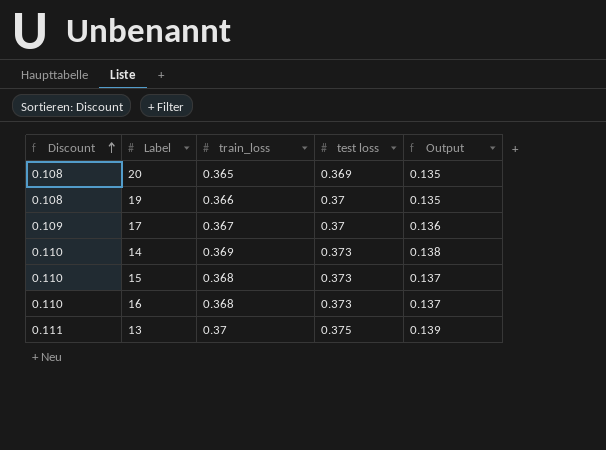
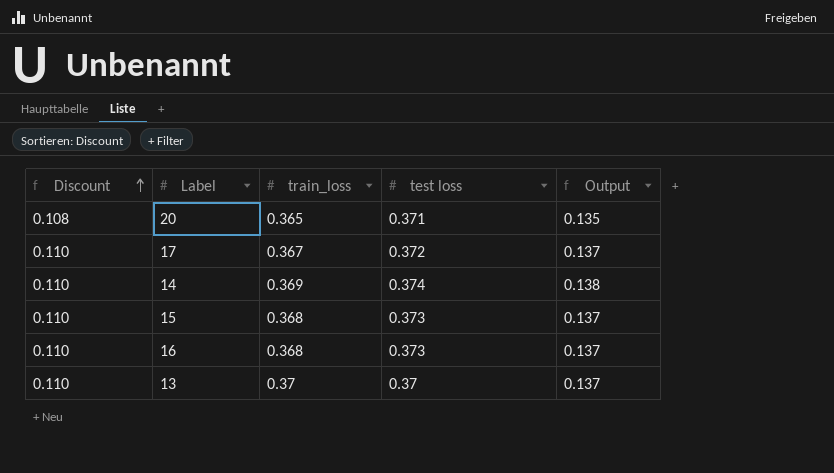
row 19: 0.108 | 0.366 | 0.37 | 0.135 -> none
20 | test loss: 0.369 -> 0.371
17 | Discount: 0.109 -> 0.110
17 | test loss: 0.37 -> 0.372
17 | Output: 0.136 -> 0.137
14 | test loss: 0.373 -> 0.374
13 | Discount: 0.111 -> 0.110
13 | test loss: 0.375 -> 0.37
13 | Output: 0.139 -> 0.137

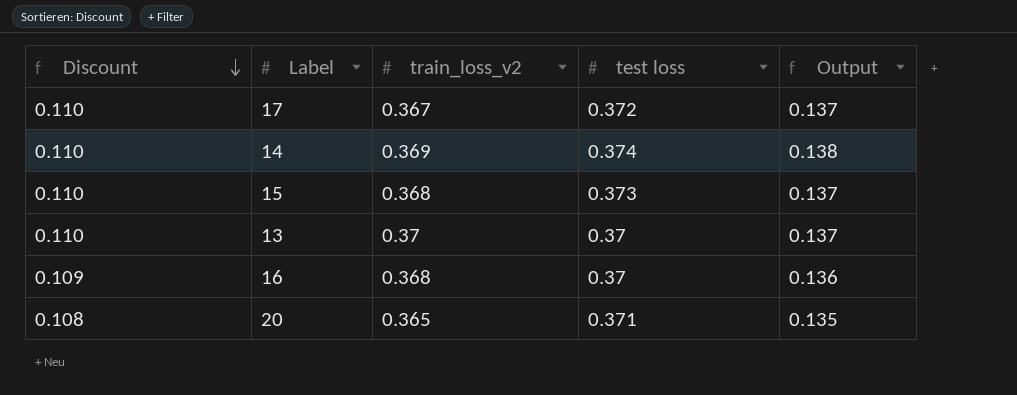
row order: Discount ascending -> Discount descending
column name: train_loss -> train_loss_v2
16 | Discount: 0.110 -> 0.109
16 | test loss: 0.373 -> 0.37
16 | Output: 0.137 -> 0.136

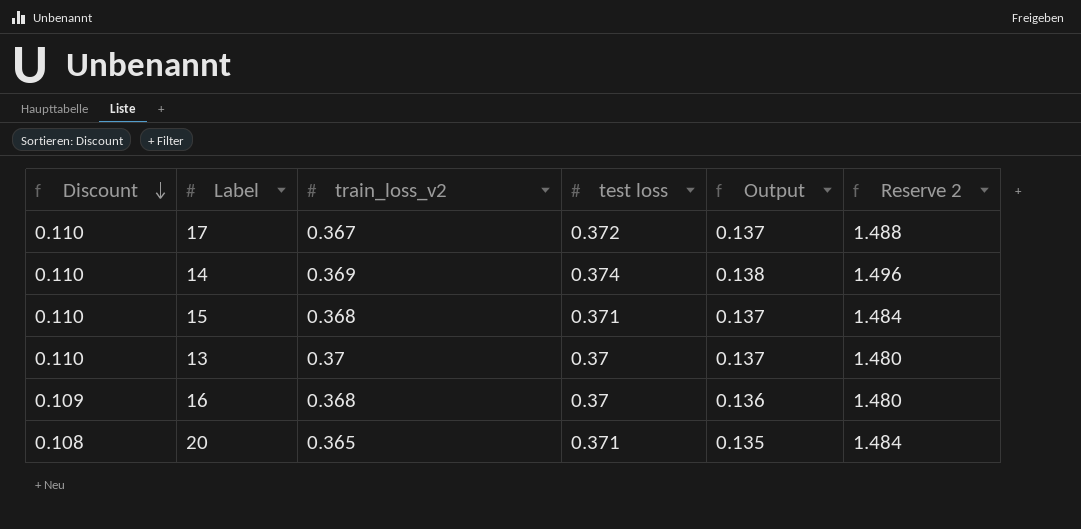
column Reserve 2 | formula: none -> [test loss] * 4
15 | test loss: 0.373 -> 0.371

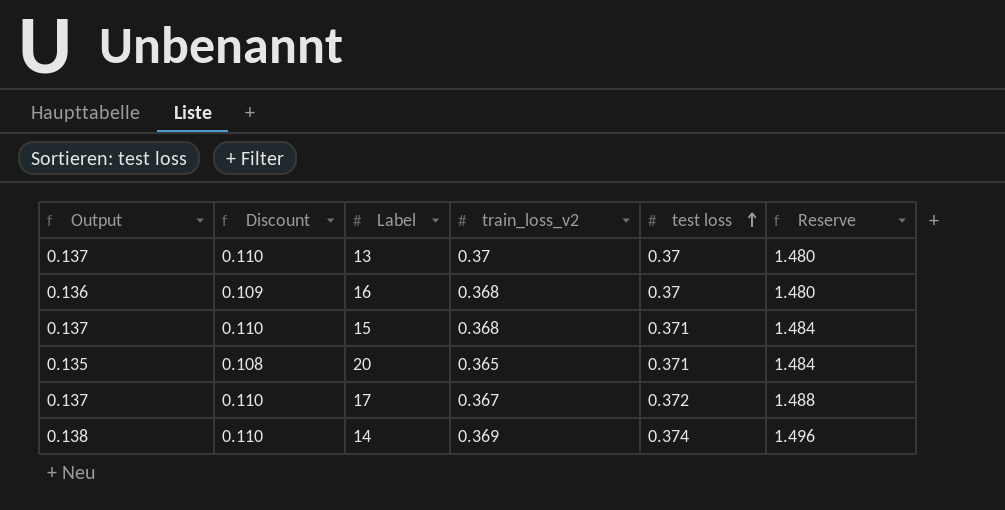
row order: Discount descending -> test loss ascending
column Output | position: 5 -> 1
column name: Reserve 2 -> Reserve

